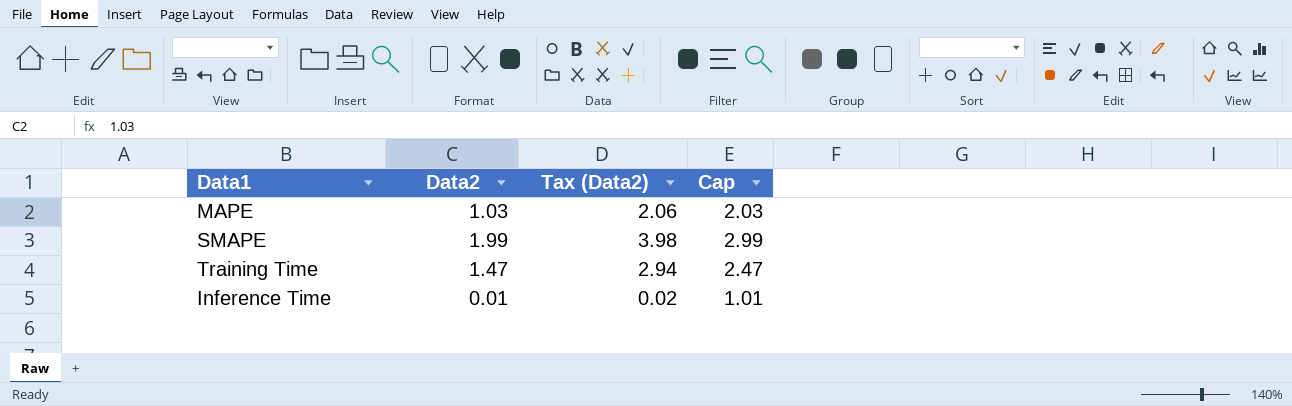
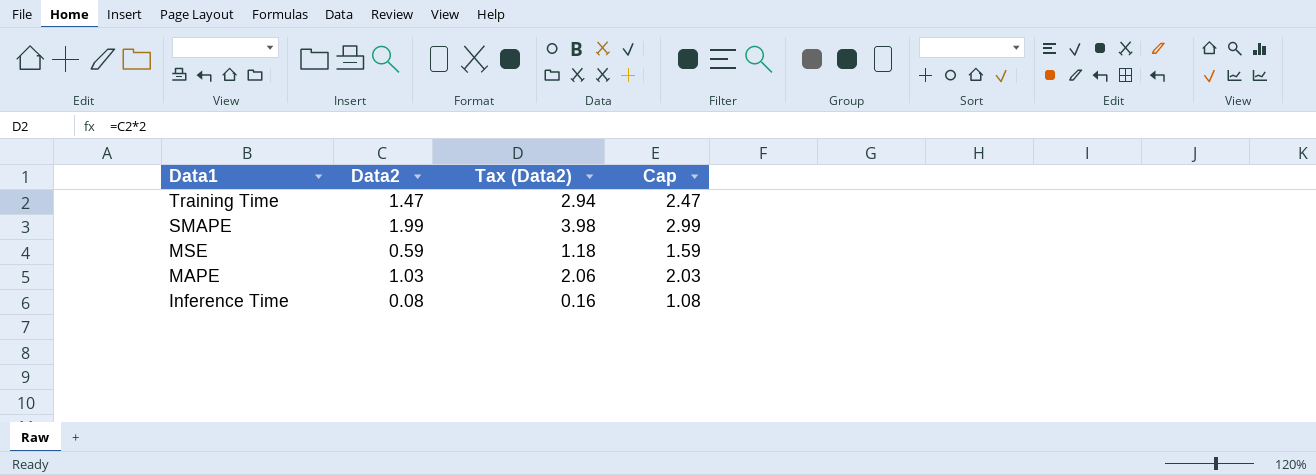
row order: none -> Data1 descending
row MSE: none -> 0.59 | 1.18 | 1.59
Inference Time | Data2: 0.01 -> 0.08
Inference Time | Tax (Data2): 0.02 -> 0.16
Inference Time | Cap: 1.01 -> 1.08

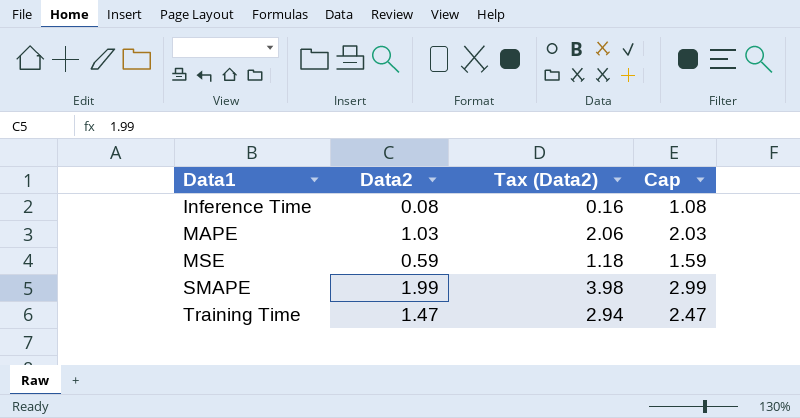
row order: Data1 descending -> Data1 ascending

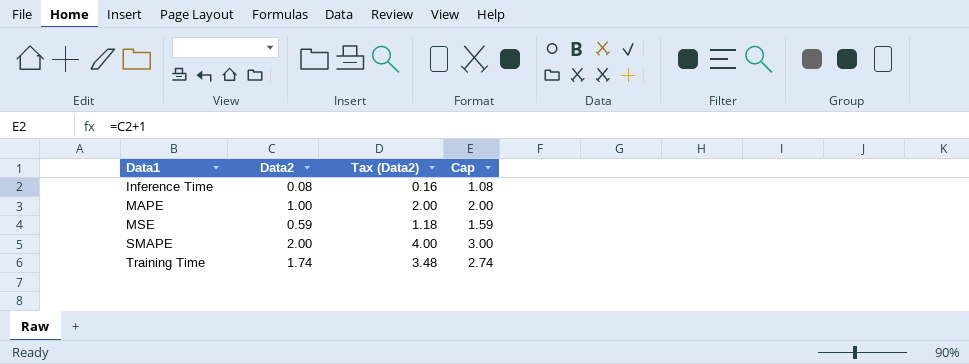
MAPE | Data2: 1.03 -> 1.00
MAPE | Tax (Data2): 2.06 -> 2.00
MAPE | Cap: 2.03 -> 2.00
SMAPE | Data2: 1.99 -> 2.00
SMAPE | Tax (Data2): 3.98 -> 4.00
SMAPE | Cap: 2.99 -> 3.00
Training Time | Data2: 1.47 -> 1.74
Training Time | Tax (Data2): 2.94 -> 3.48
Training Time | Cap: 2.47 -> 2.74

